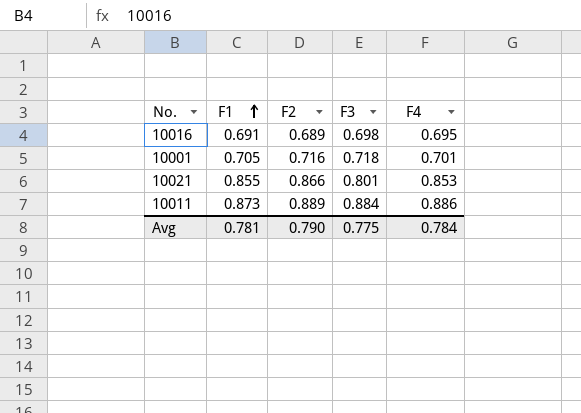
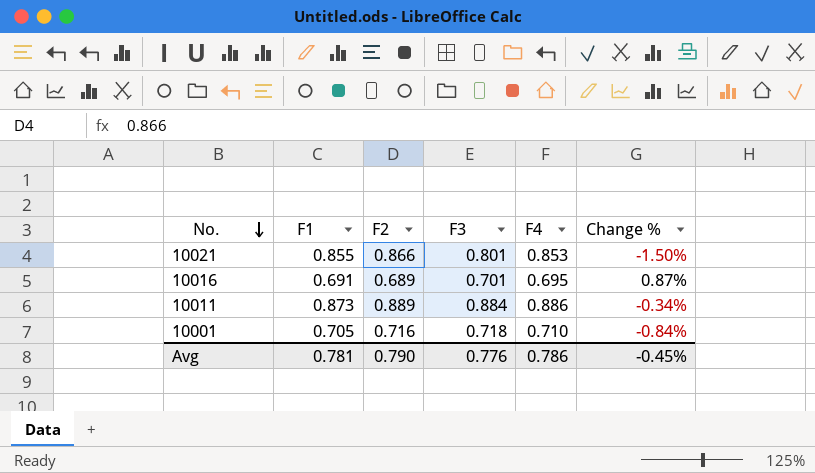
row order: F1 ascending -> No. descending
column Change % | formula: none -> ([F4] - [F2]) / [F2]
10016 | F3: 0.698 -> 0.701
10001 | F4: 0.701 -> 0.710
Avg | F3: 0.775 -> 0.776
Avg | F4: 0.784 -> 0.786

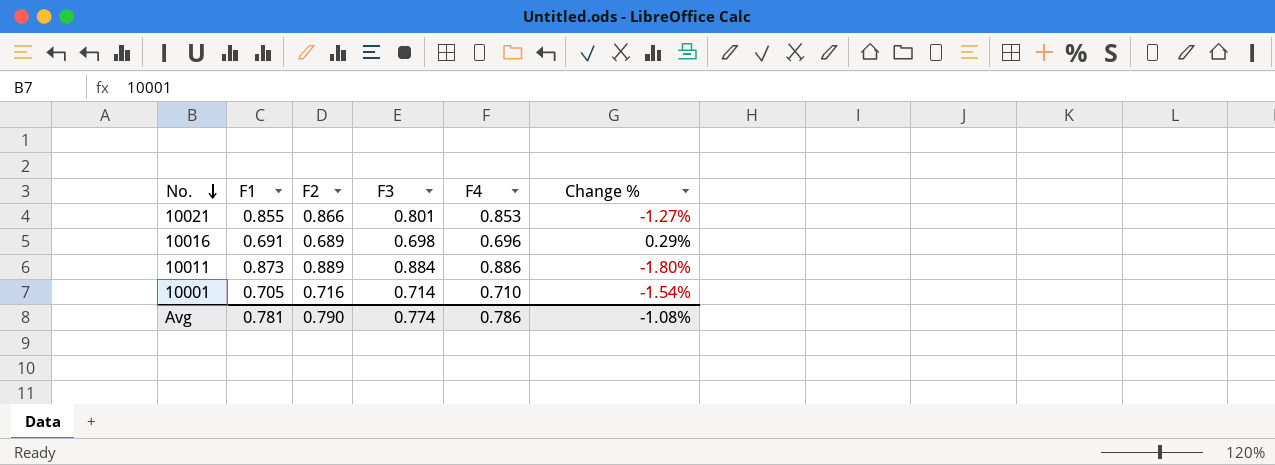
column Change % | formula: ([F4] - [F2]) / [F2] -> ([F1] - [F2]) / [F2]
10016 | F3: 0.701 -> 0.698
10016 | F4: 0.695 -> 0.696
10001 | F3: 0.718 -> 0.714
Avg | F3: 0.776 -> 0.774
Avg | Change %: -0.45% -> -1.08%

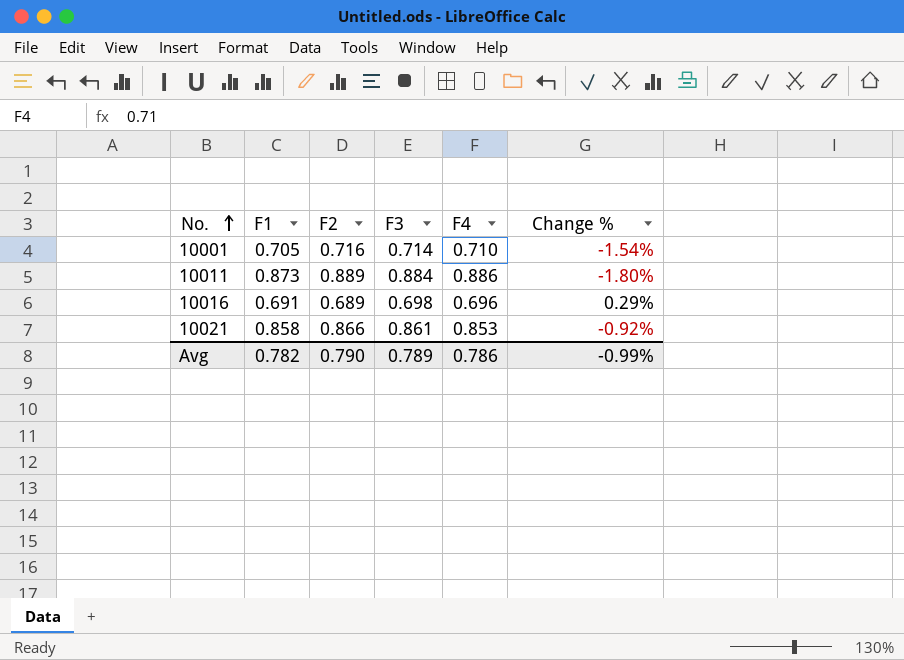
row order: No. descending -> No. ascending
10021 | F1: 0.855 -> 0.858
10021 | F3: 0.801 -> 0.861
10021 | Change %: -1.27% -> -0.92%
Avg | F1: 0.781 -> 0.782
Avg | F3: 0.774 -> 0.789
Avg | Change %: -1.08% -> -0.99%

